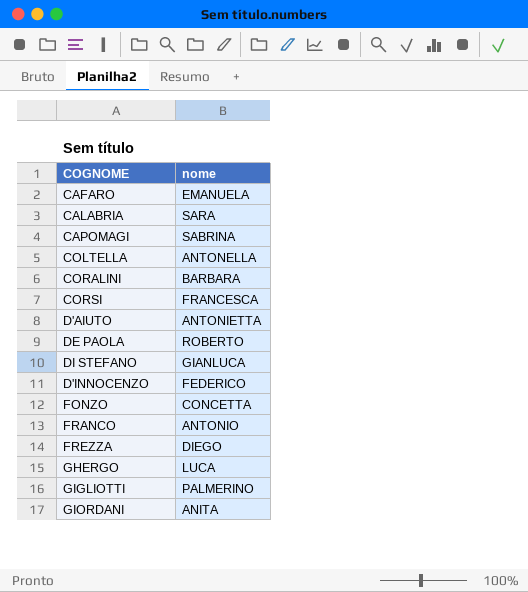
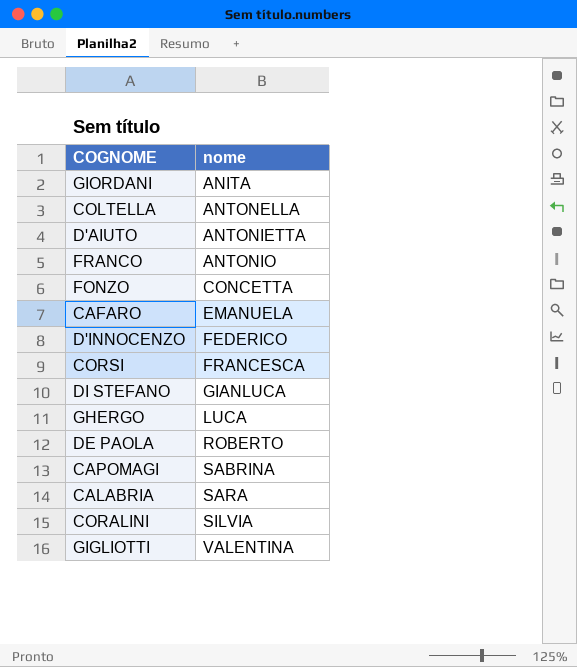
row order: none -> nome ascending
row FREZZA: DIEGO -> none
CORALINI | nome: BARBARA -> SILVIA
GIGLIOTTI | nome: PALMERINO -> VALENTINA

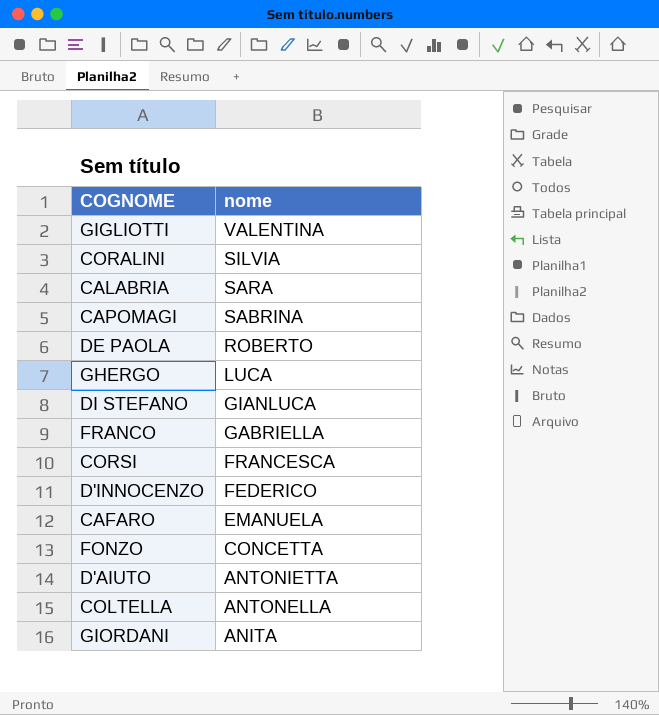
row order: nome ascending -> nome descending
FRANCO | nome: ANTONIO -> GABRIELLA

